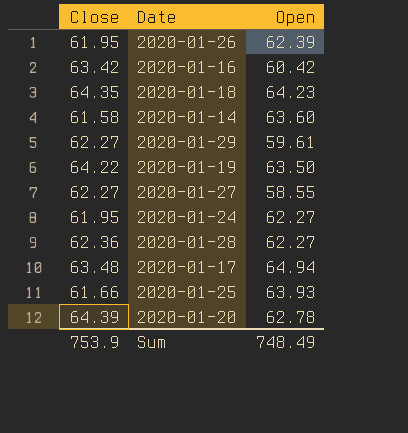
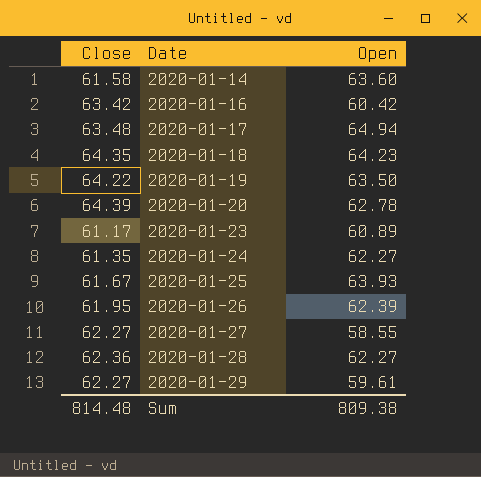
row order: none -> Date ascending
row 2020-01-23: none -> 61.17 | 60.89
2020-01-24 | Close: 61.95 -> 61.35
2020-01-25 | Close: 61.66 -> 61.67
Sum | Close: 753.9 -> 814.48
Sum | Open: 748.49 -> 809.38

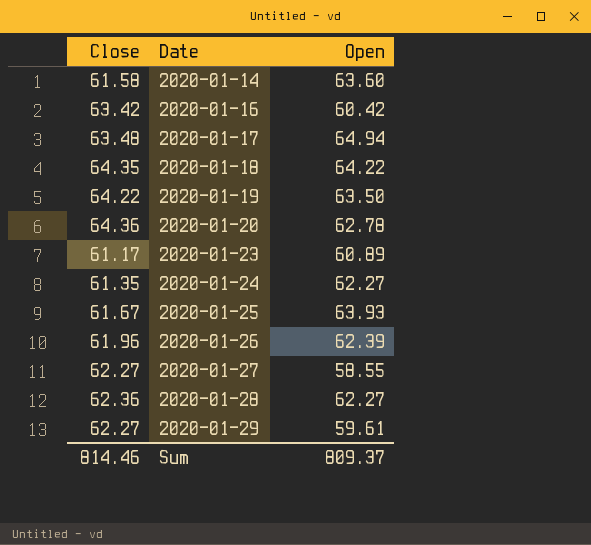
2020-01-18 | Open: 64.23 -> 64.22
2020-01-20 | Close: 64.39 -> 64.36
2020-01-26 | Close: 61.95 -> 61.96
Sum | Close: 814.48 -> 814.46
Sum | Open: 809.38 -> 809.37

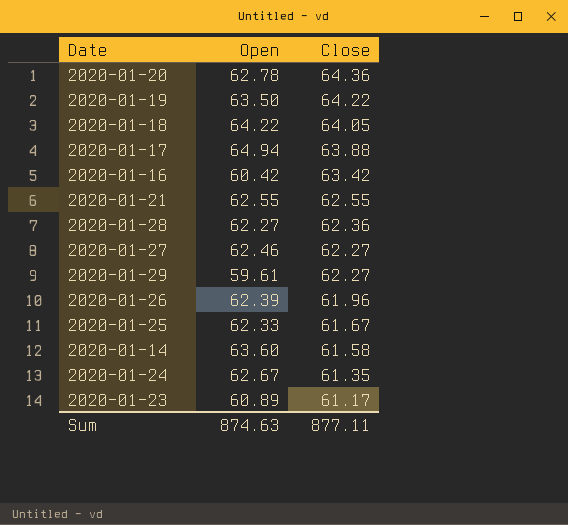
row order: Date ascending -> Close descending
column Close | position: 1 -> 3
2020-01-18 | Close: 64.35 -> 64.05
2020-01-17 | Close: 63.48 -> 63.88
row 2020-01-21: none -> 62.55 | 62.55
2020-01-27 | Open: 58.55 -> 62.46
2020-01-25 | Open: 63.93 -> 62.33
2020-01-24 | Open: 62.27 -> 62.67
Sum | Open: 809.37 -> 874.63
Sum | Close: 814.46 -> 877.11

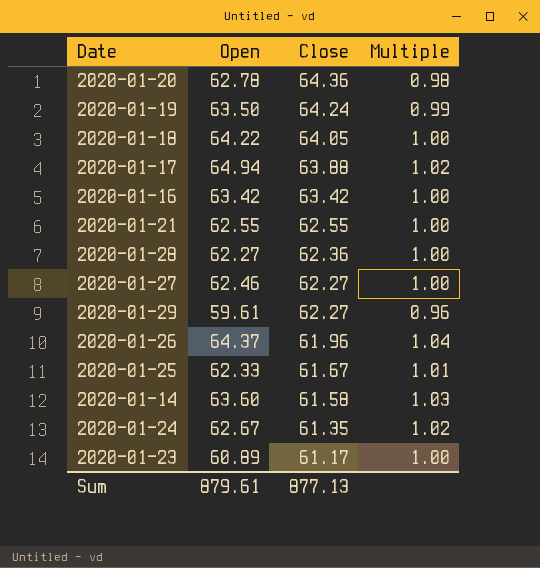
column Multiple | formula: none -> [Open] / [Close]
2020-01-19 | Close: 64.22 -> 64.24
2020-01-16 | Open: 60.42 -> 63.42
2020-01-26 | Open: 62.39 -> 64.37
Sum | Open: 874.63 -> 879.61
Sum | Close: 877.11 -> 877.13

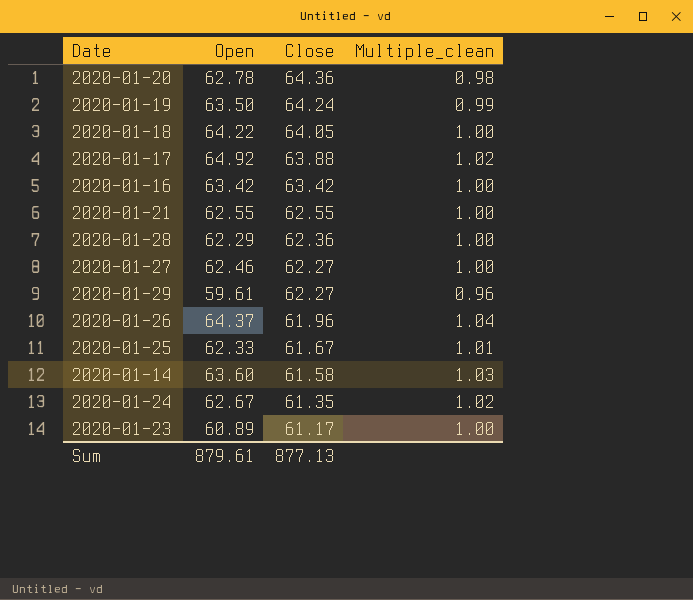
column name: Multiple -> Multiple_clean
2020-01-17 | Open: 64.94 -> 64.92
2020-01-28 | Open: 62.27 -> 62.29

